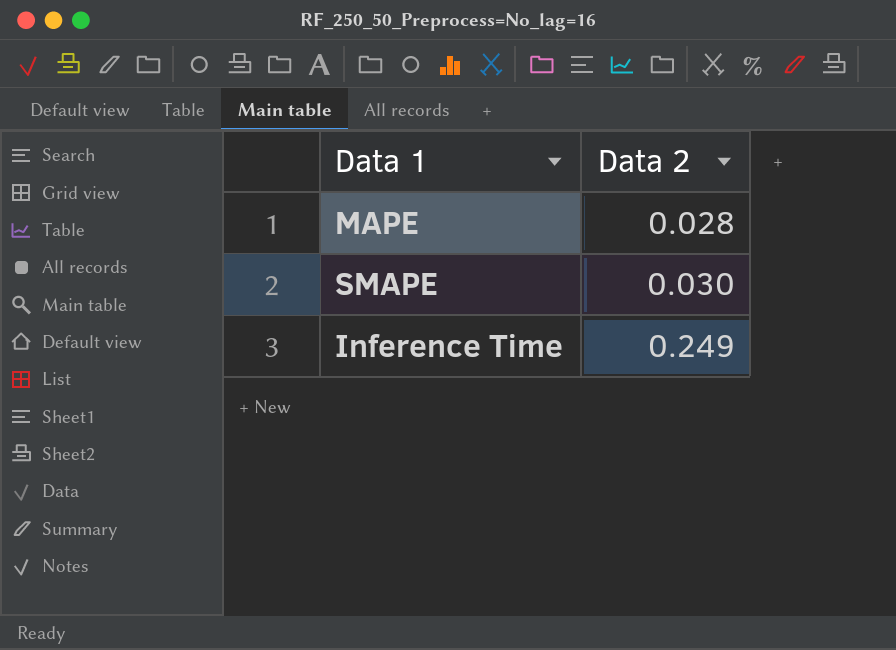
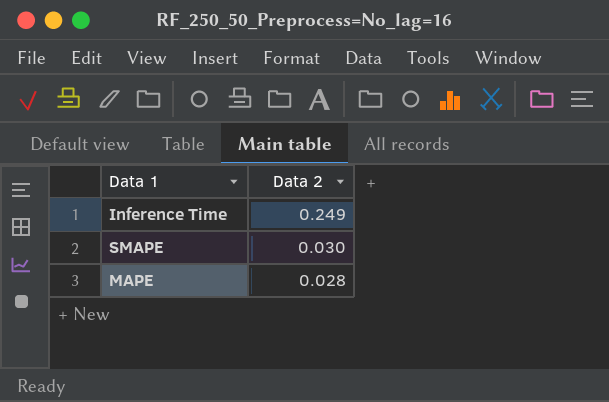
row order: Data 2 ascending -> Data 2 descending

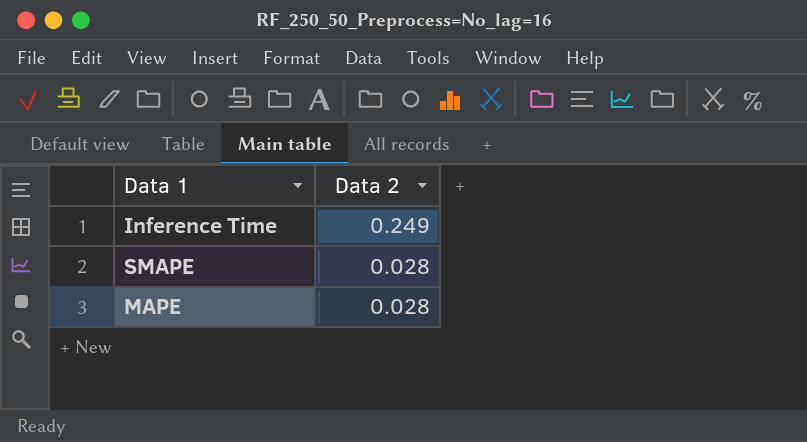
SMAPE | Data 2: 0.030 -> 0.028

